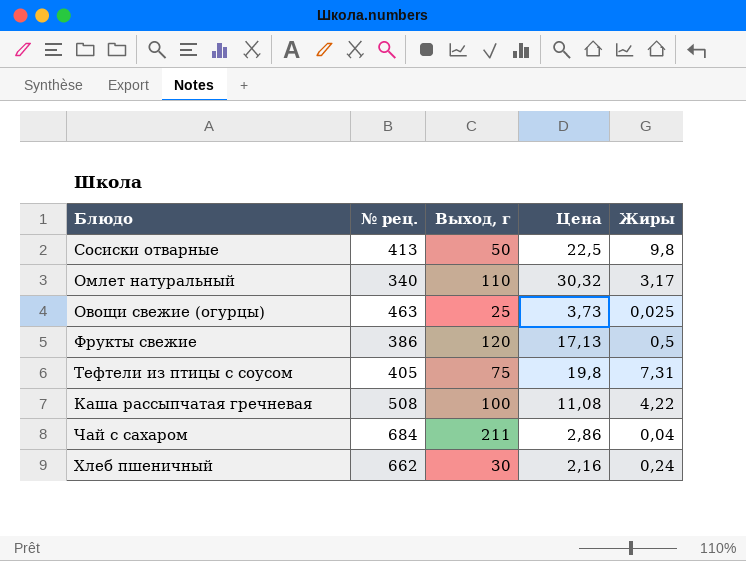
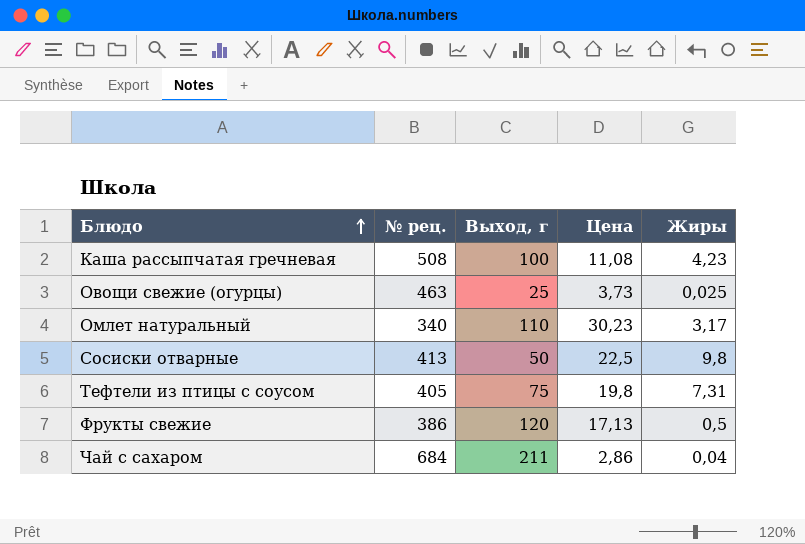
row order: none -> Блюдо ascending
row Хлеб пшеничный: 662 | 30 | 2,16 | 0,24 -> none
Каша рассыпчатая гречневая | Жиры: 4,22 -> 4,23
Омлет натуральный | Цена: 30,32 -> 30,23

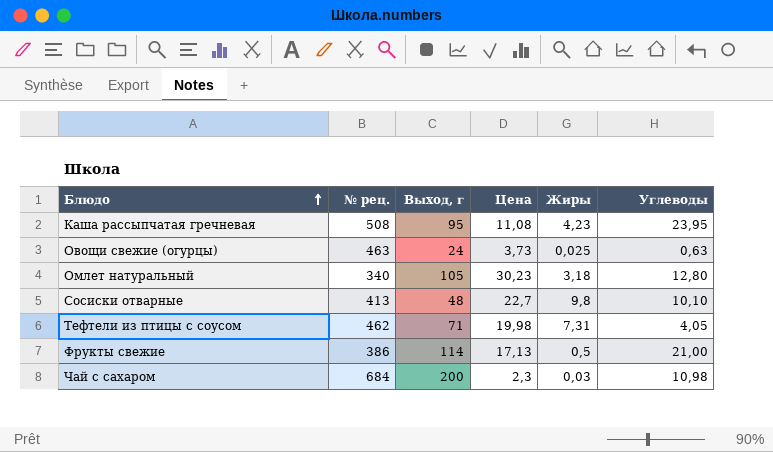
column Углеводы | position: none -> 6
Каша рассыпчатая гречневая | Выход, г: 100 -> 95
Овощи свежие (огурцы) | Выход, г: 25 -> 24
Омлет натуральный | Выход, г: 110 -> 105
Омлет натуральный | Жиры: 3,17 -> 3,18
Сосиски отварные | Выход, г: 50 -> 48
Сосиски отварные | Цена: 22,5 -> 22,7
Тефтели из птицы с соусом | № рец.: 405 -> 462
Тефтели из птицы с соусом | Выход, г: 75 -> 71
Тефтели из птицы с соусом | Цена: 19,8 -> 19,98
Фрукты свежие | Выход, г: 120 -> 114
Чай с сахаром | Выход, г: 211 -> 200
Чай с сахаром | Цена: 2,86 -> 2,3
Чай с сахаром | Жиры: 0,04 -> 0,03

